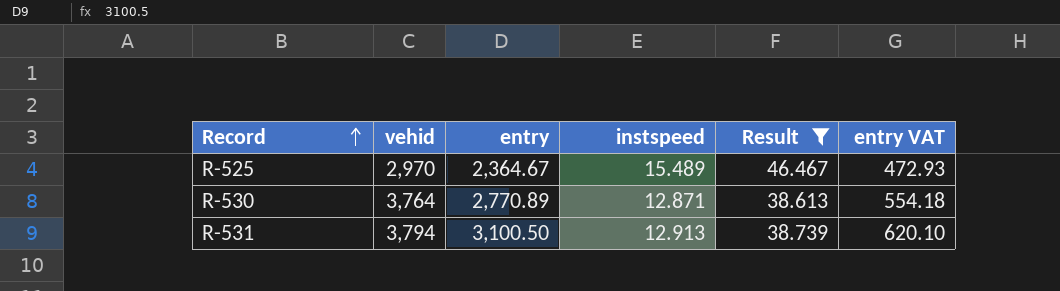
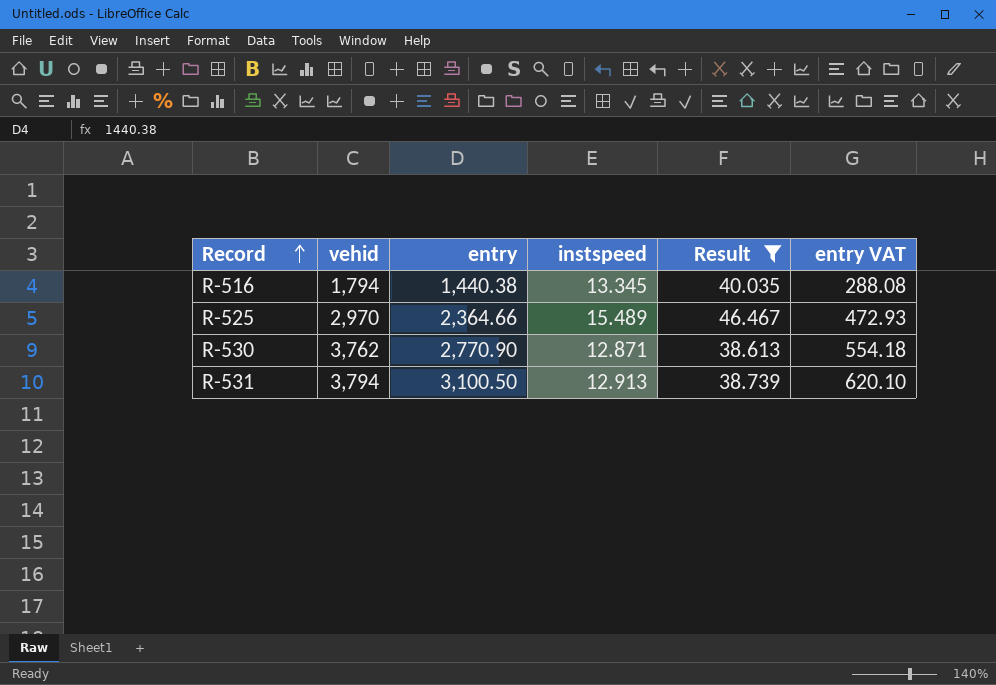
row R-516: none -> 1,794 | 1,440.38 | 13.345 | 40.035 | 288.08
R-525 | entry: 2,364.67 -> 2,364.66
R-530 | vehid: 3,764 -> 3,762
R-530 | entry: 2,770.89 -> 2,770.90

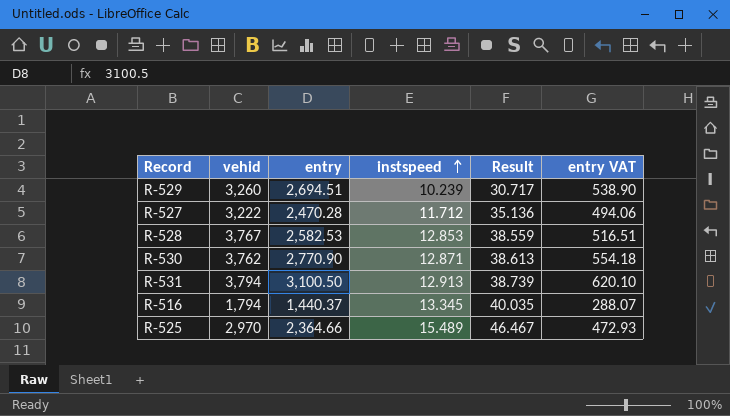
filter: Result >= 38.613 -> none
row order: Record ascending -> instspeed ascending
R-516 | entry: 1,440.38 -> 1,440.37
R-516 | entry VAT: 288.08 -> 288.07

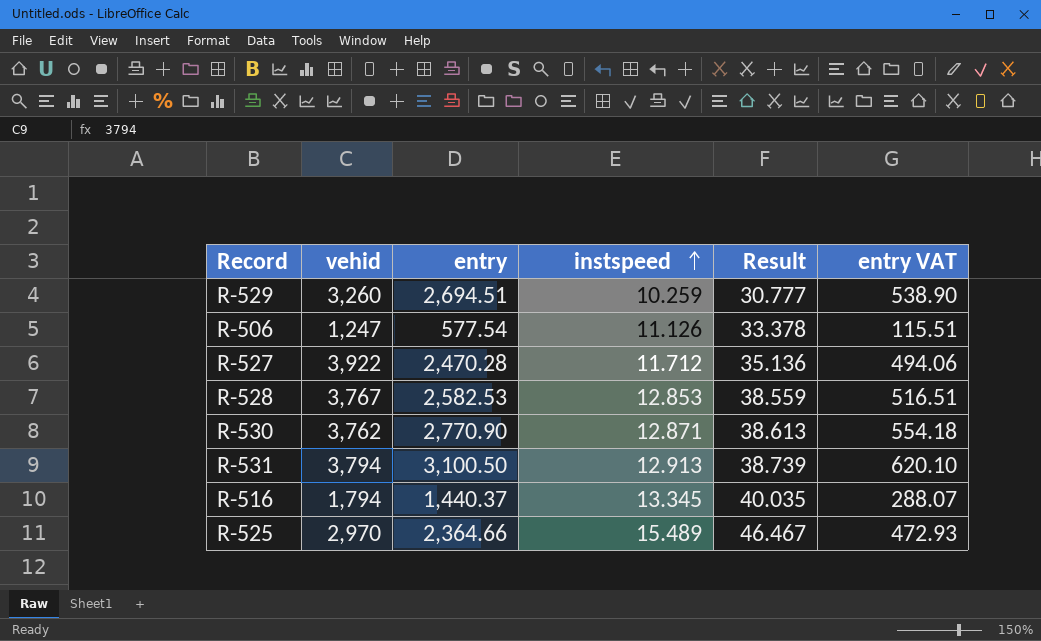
R-529 | instspeed: 10.239 -> 10.259
R-529 | Result: 30.717 -> 30.777
row R-506: none -> 1,247 | 577.54 | 11.126 | 33.378 | 115.51
R-527 | vehid: 3,222 -> 3,922

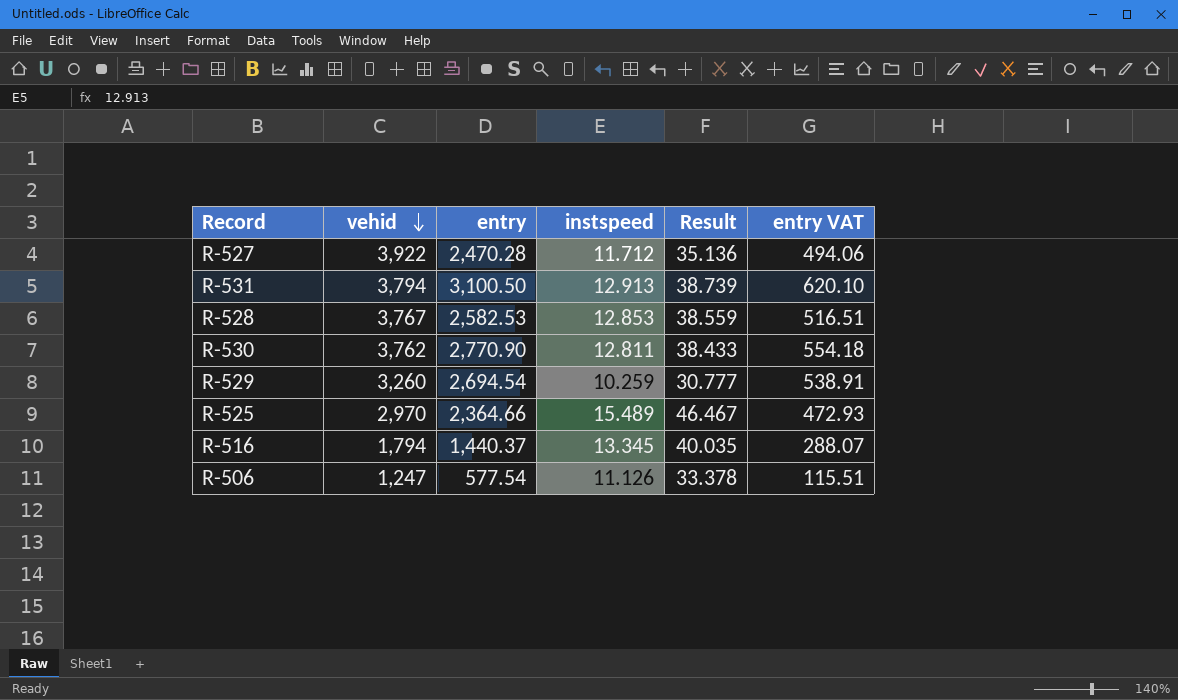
row order: instspeed ascending -> vehid descending
R-530 | instspeed: 12.871 -> 12.811
R-530 | Result: 38.613 -> 38.433
R-529 | entry: 2,694.51 -> 2,694.54
R-529 | entry VAT: 538.90 -> 538.91

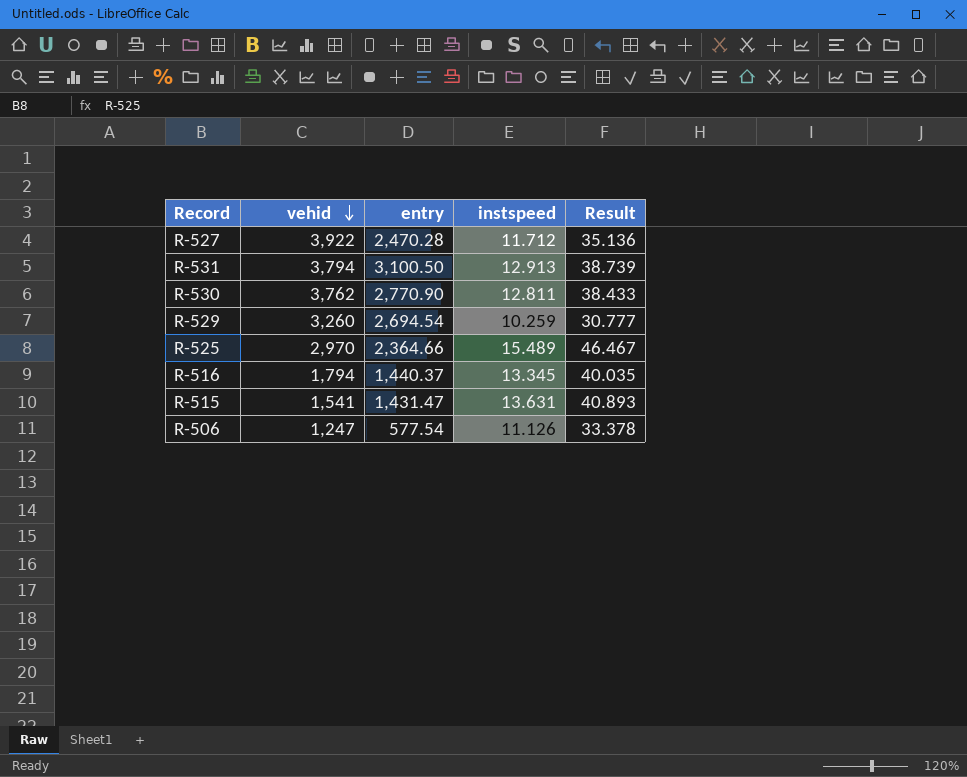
column entry VAT | formula: [entry] * 0.2 -> none
row R-528: 3,767 | 2,582.53 | 12.853 | 38.559 | 516.51 -> none
row R-515: none -> 1,541 | 1,431.47 | 13.631 | 40.893

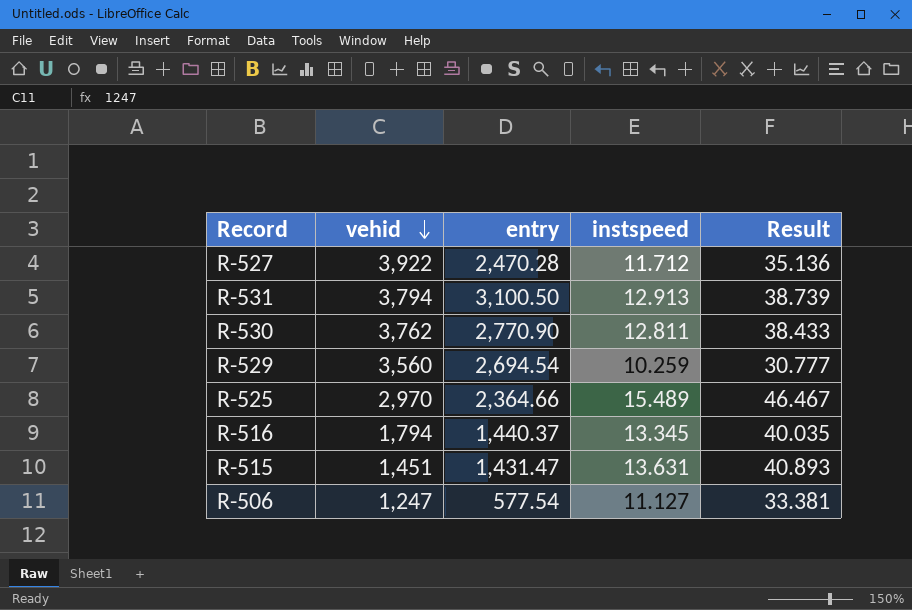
R-529 | vehid: 3,260 -> 3,560
R-515 | vehid: 1,541 -> 1,451
R-506 | instspeed: 11.126 -> 11.127
R-506 | Result: 33.378 -> 33.381

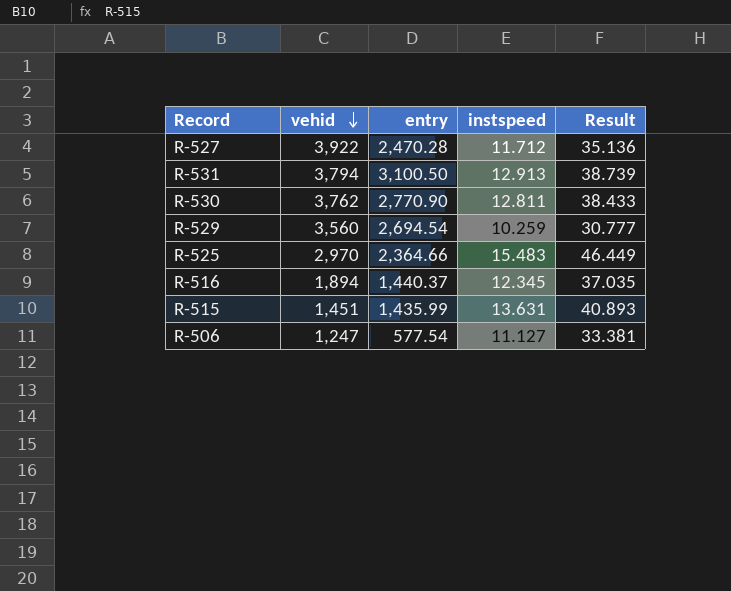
R-525 | instspeed: 15.489 -> 15.483
R-525 | Result: 46.467 -> 46.449
R-516 | vehid: 1,794 -> 1,894
R-516 | instspeed: 13.345 -> 12.345
R-516 | Result: 40.035 -> 37.035
R-515 | entry: 1,431.47 -> 1,435.99

